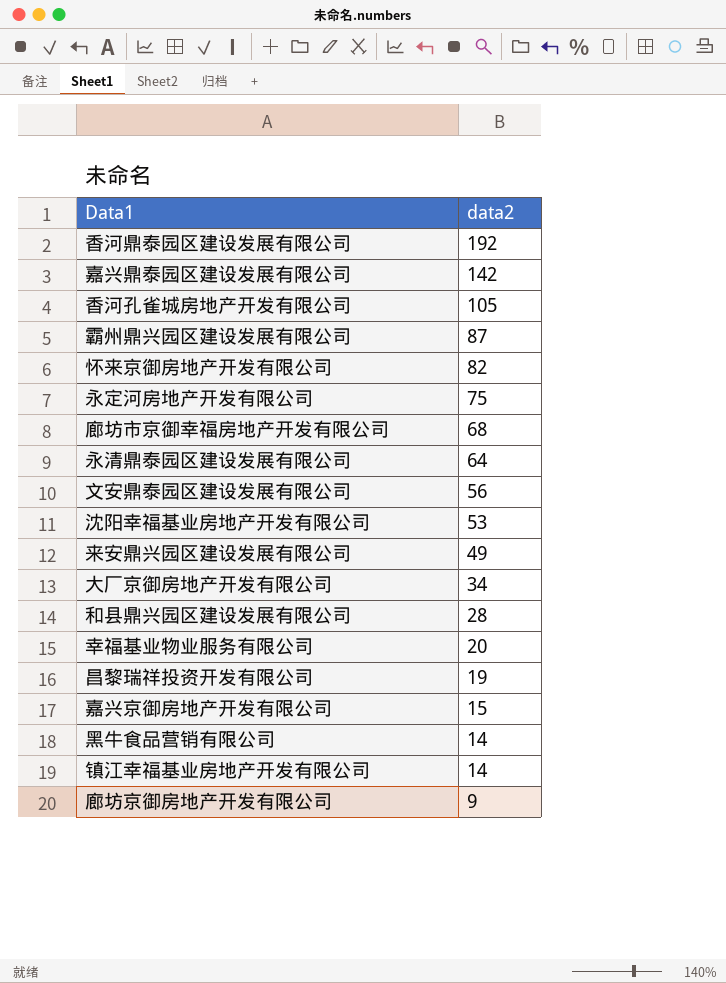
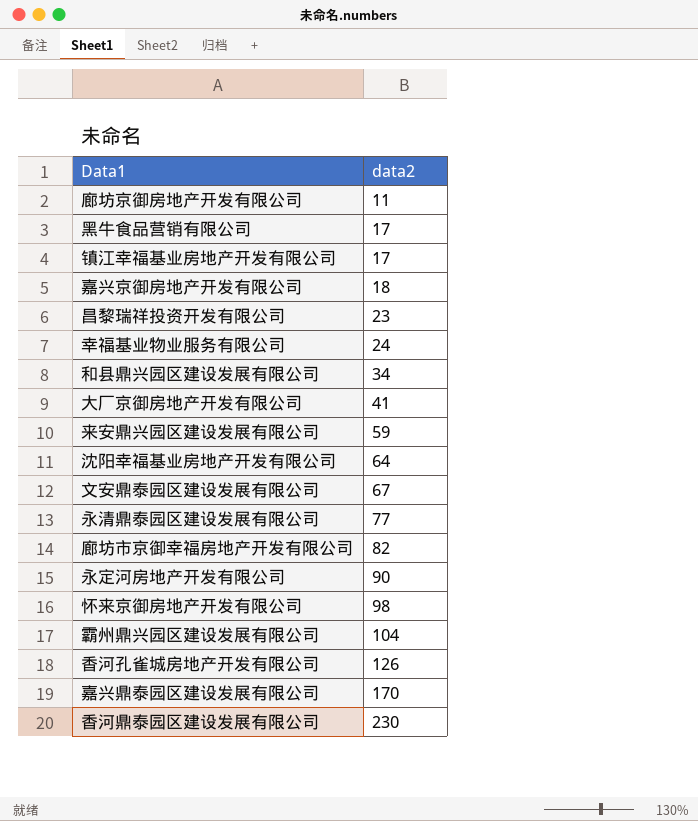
row order: data2 descending -> data2 ascending
廊坊京御房地产开发有限公司 | data2: 9 -> 11
黑牛食品营销有限公司 | data2: 14 -> 17
镇江幸福基业房地产开发有限公司 | data2: 14 -> 17
嘉兴京御房地产开发有限公司 | data2: 15 -> 18
昌黎瑞祥投资开发有限公司 | data2: 19 -> 23
幸福基业物业服务有限公司 | data2: 20 -> 24
和县鼎兴园区建设发展有限公司 | data2: 28 -> 34
大厂京御房地产开发有限公司 | data2: 34 -> 41
来安鼎兴园区建设发展有限公司 | data2: 49 -> 59
沈阳幸福基业房地产开发有限公司 | data2: 53 -> 64
文安鼎泰园区建设发展有限公司 | data2: 56 -> 67
永清鼎泰园区建设发展有限公司 | data2: 64 -> 77
廊坊市京御幸福房地产开发有限公司 | data2: 68 -> 82
永定河房地产开发有限公司 | data2: 75 -> 90
怀来京御房地产开发有限公司 | data2: 82 -> 98
霸州鼎兴园区建设发展有限公司 | data2: 87 -> 104
香河孔雀城房地产开发有限公司 | data2: 105 -> 126
嘉兴鼎泰园区建设发展有限公司 | data2: 142 -> 170
香河鼎泰园区建设发展有限公司 | data2: 192 -> 230

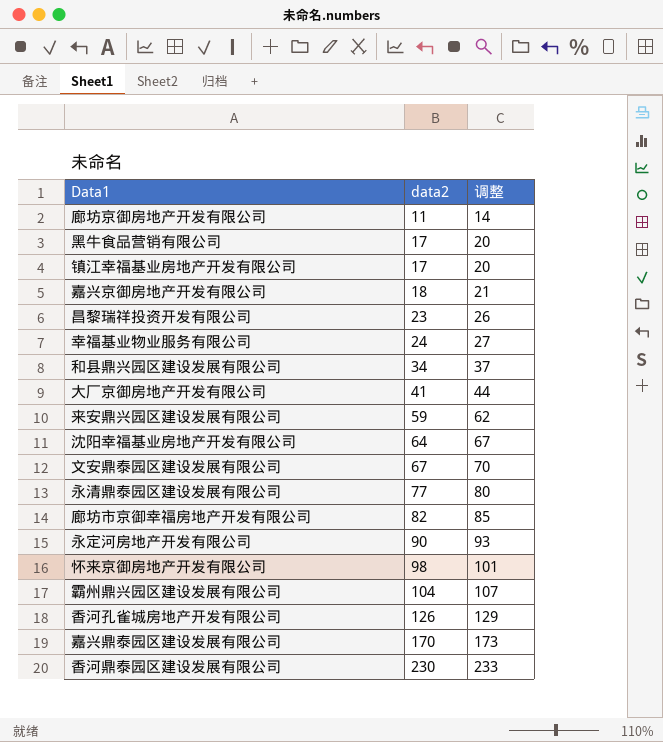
column 调整 | formula: none -> [data2] + 3

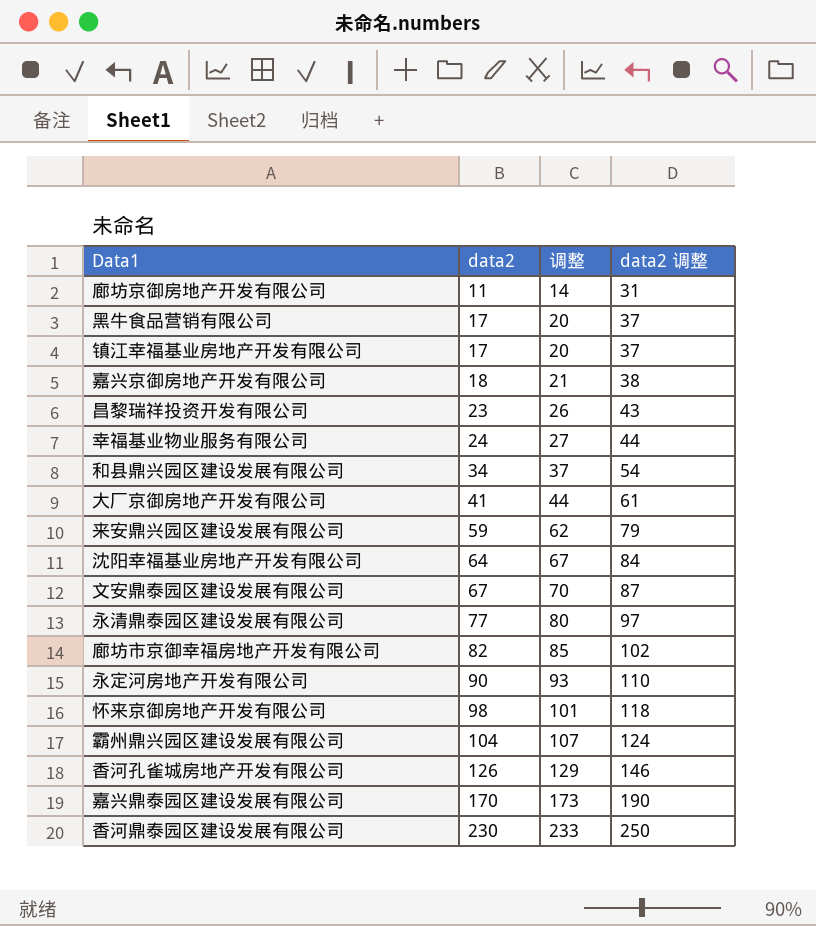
column data2 调整 | formula: none -> [data2] + 20

